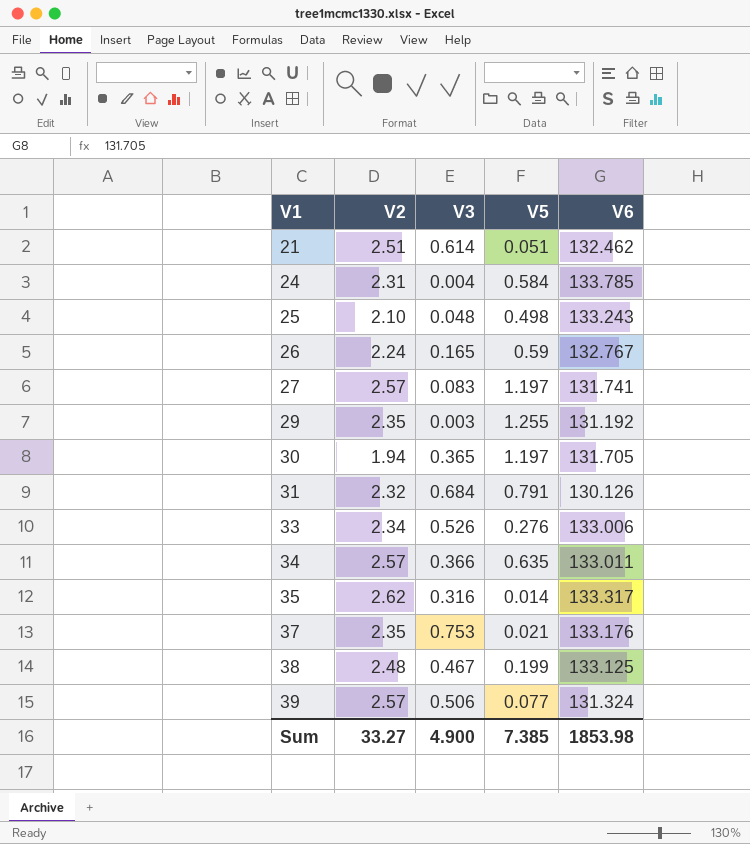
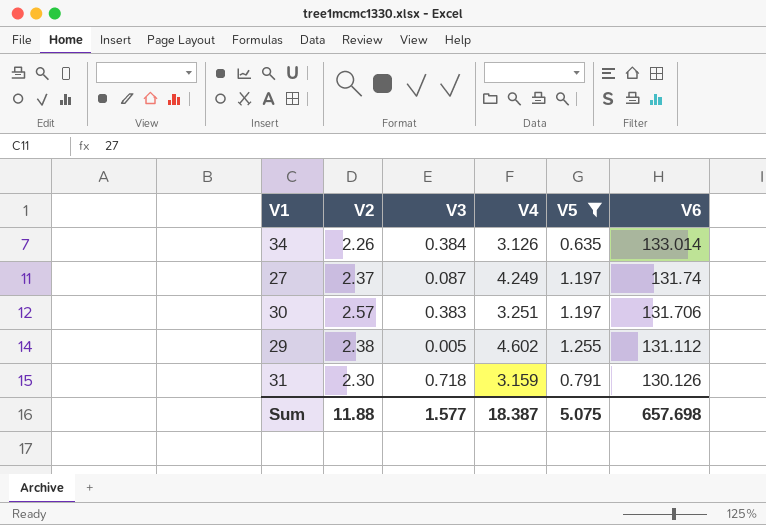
filter: none -> V5 >= 0.635
row order: V1 ascending -> V6 descending
column V4 | position: none -> 4
34 | V2: 2.57 -> 2.26
34 | V3: 0.366 -> 0.384
34 | V6: 133.011 -> 133.014
27 | V2: 2.57 -> 2.37
27 | V3: 0.083 -> 0.087
27 | V6: 131.741 -> 131.74
30 | V2: 1.94 -> 2.57
30 | V3: 0.365 -> 0.383
30 | V6: 131.705 -> 131.706
29 | V2: 2.35 -> 2.38
29 | V3: 0.003 -> 0.005
29 | V6: 131.192 -> 131.112
31 | V2: 2.32 -> 2.30
31 | V3: 0.684 -> 0.718
Sum | V2: 33.27 -> 11.88
Sum | V3: 4.900 -> 1.577
Sum | V5: 7.385 -> 5.075
Sum | V6: 1853.98 -> 657.698

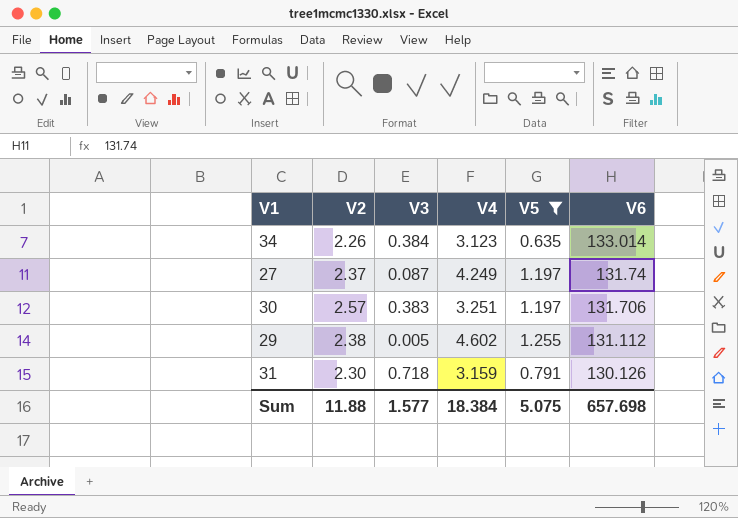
34 | V4: 3.126 -> 3.123
Sum | V4: 18.387 -> 18.384

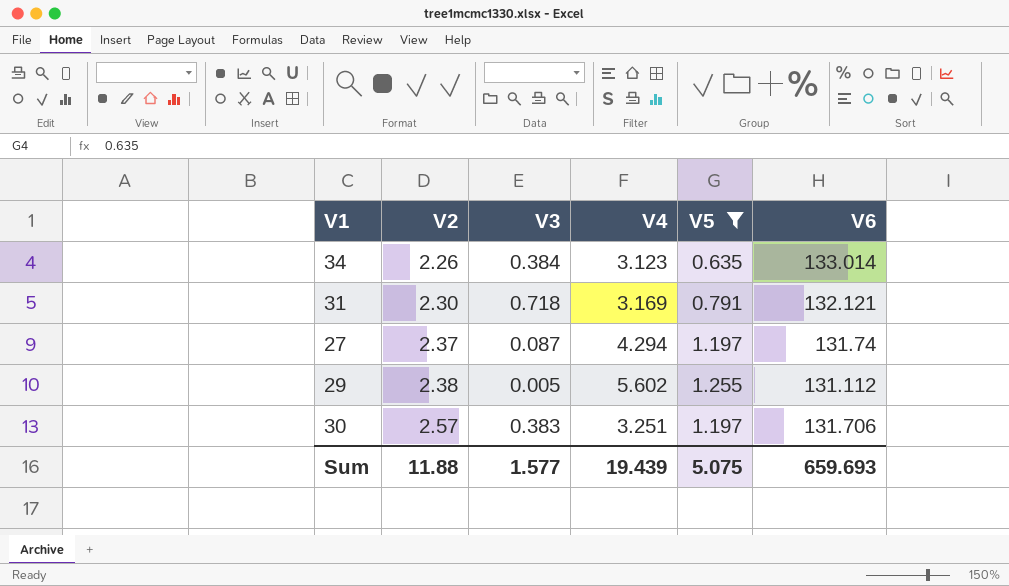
row order: V6 descending -> V2 ascending
31 | V4: 3.159 -> 3.169
31 | V6: 130.126 -> 132.121
27 | V4: 4.249 -> 4.294
29 | V4: 4.602 -> 5.602
Sum | V4: 18.384 -> 19.439
Sum | V6: 657.698 -> 659.693

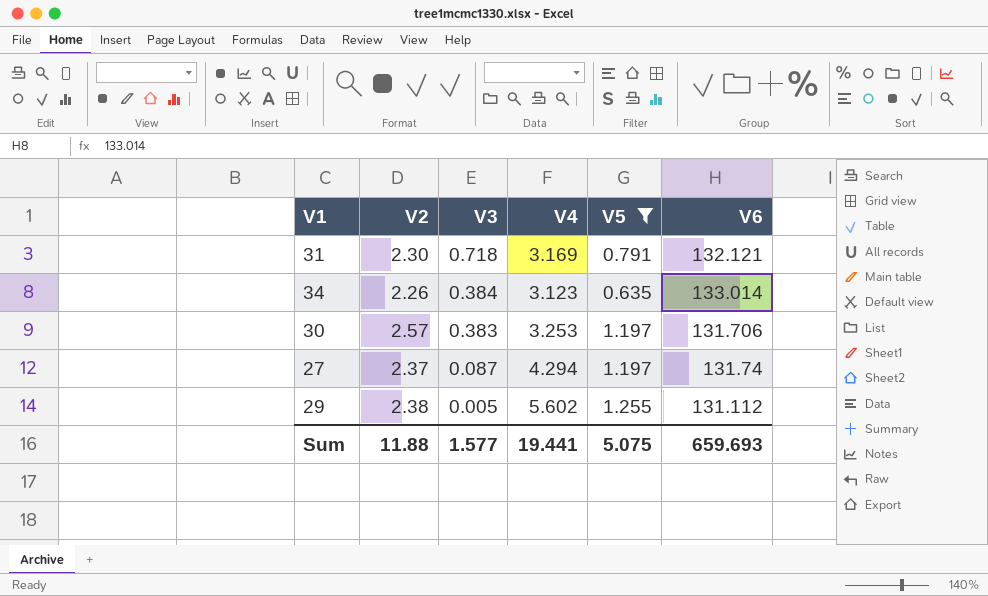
row order: V2 ascending -> V3 descending
30 | V4: 3.251 -> 3.253
Sum | V4: 19.439 -> 19.441

